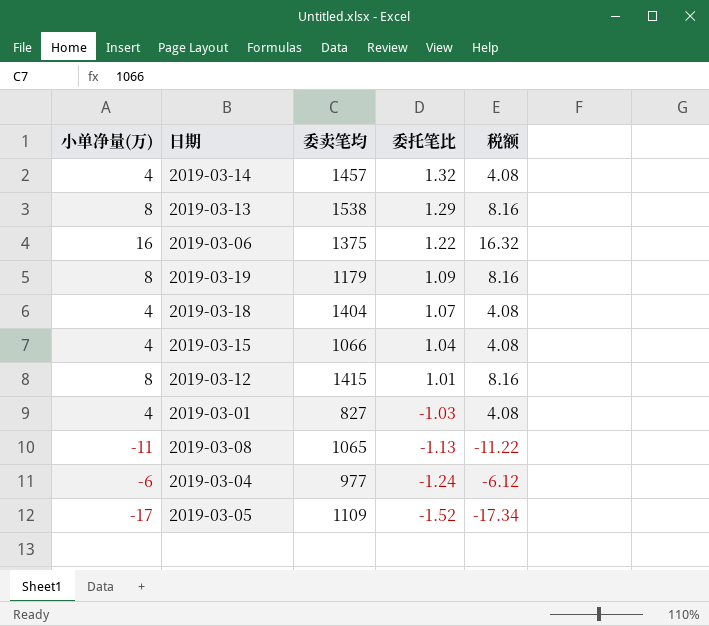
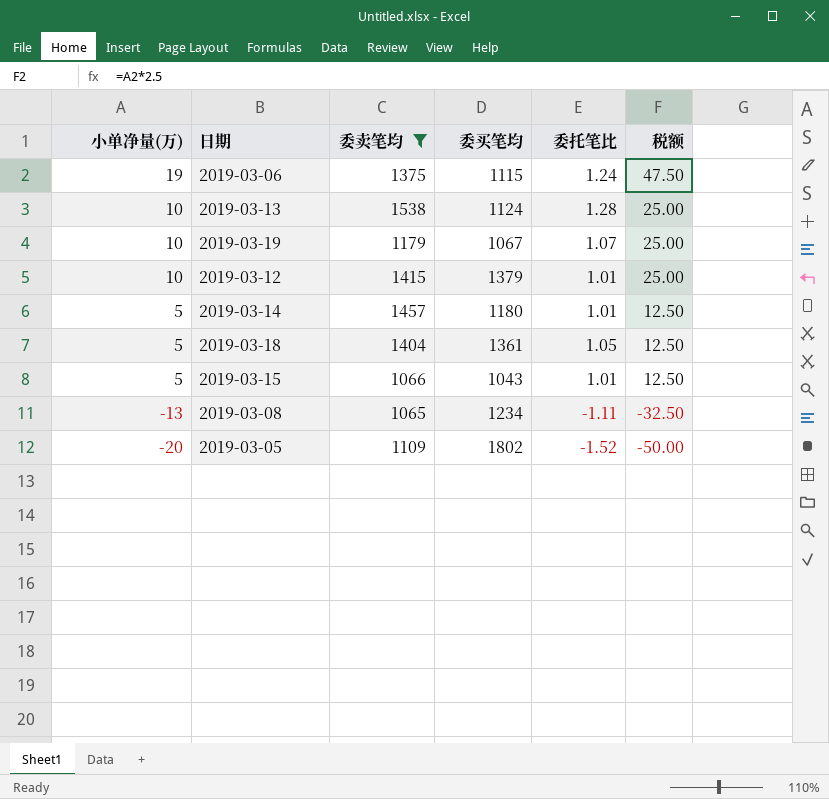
filter: none -> 委卖笔均 >= 1065
row order: 委托笔比 descending -> 小单净量(万) descending
column 委买笔均 | position: none -> 4
column 税额 | formula: [小单净量(万)] * 1.02 -> [小单净量(万)] * 2.5
2019-03-06 | 小单净量(万): 16 -> 19
2019-03-06 | 委托笔比: 1.22 -> 1.24
2019-03-13 | 小单净量(万): 8 -> 10
2019-03-13 | 委托笔比: 1.29 -> 1.28
2019-03-19 | 小单净量(万): 8 -> 10
2019-03-19 | 委托笔比: 1.09 -> 1.07
2019-03-12 | 小单净量(万): 8 -> 10
2019-03-14 | 小单净量(万): 4 -> 5
2019-03-14 | 委托笔比: 1.32 -> 1.01
2019-03-18 | 小单净量(万): 4 -> 5
2019-03-18 | 委托笔比: 1.07 -> 1.05
2019-03-15 | 小单净量(万): 4 -> 5
2019-03-15 | 委托笔比: 1.04 -> 1.01
2019-03-08 | 小单净量(万): -11 -> -13
2019-03-08 | 委托笔比: -1.13 -> -1.11
2019-03-05 | 小单净量(万): -17 -> -20

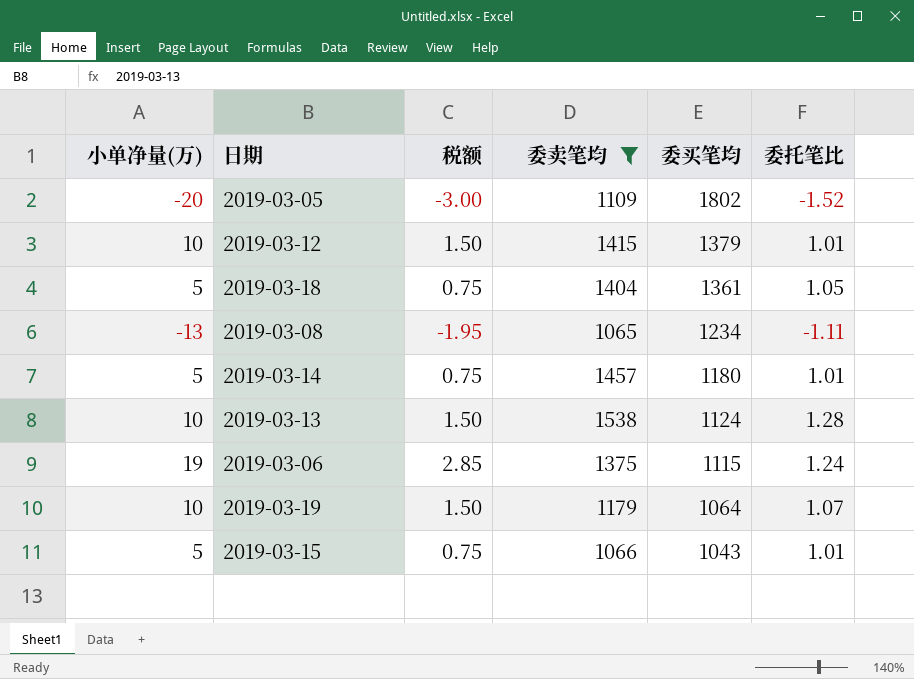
row order: 小单净量(万) descending -> 委买笔均 descending
column 税额 | formula: [小单净量(万)] * 2.5 -> [小单净量(万)] * 0.15
column 税额 | position: 6 -> 3
2019-03-19 | 委买笔均: 1067 -> 1064

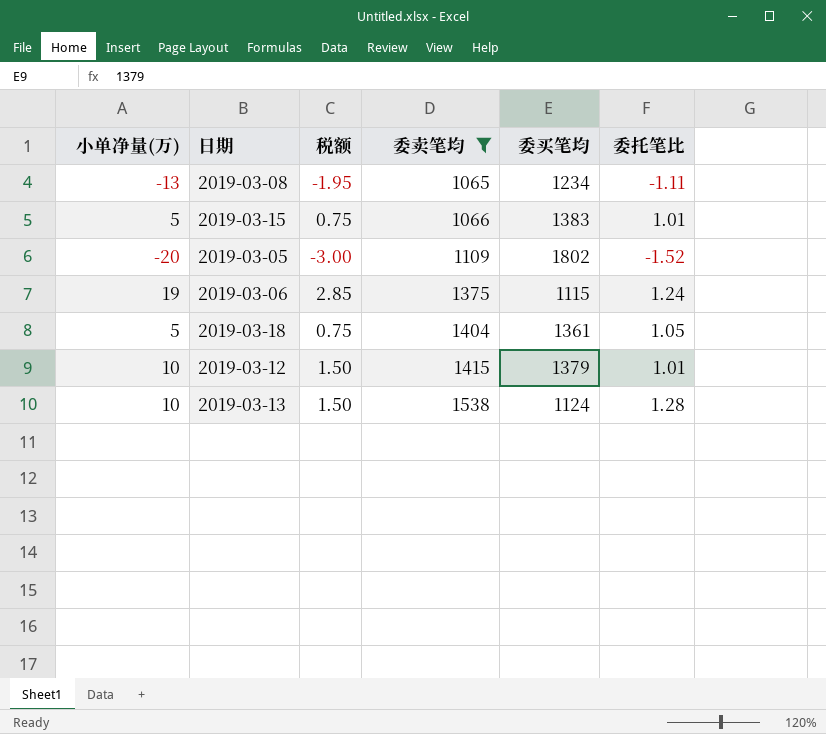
row order: 委买笔均 descending -> 委卖笔均 ascending
row 2019-03-14: 5 | 0.75 | 1457 | 1180 | 1.01 -> none
row 2019-03-19: 10 | 1.50 | 1179 | 1064 | 1.07 -> none
2019-03-15 | 委买笔均: 1043 -> 1383

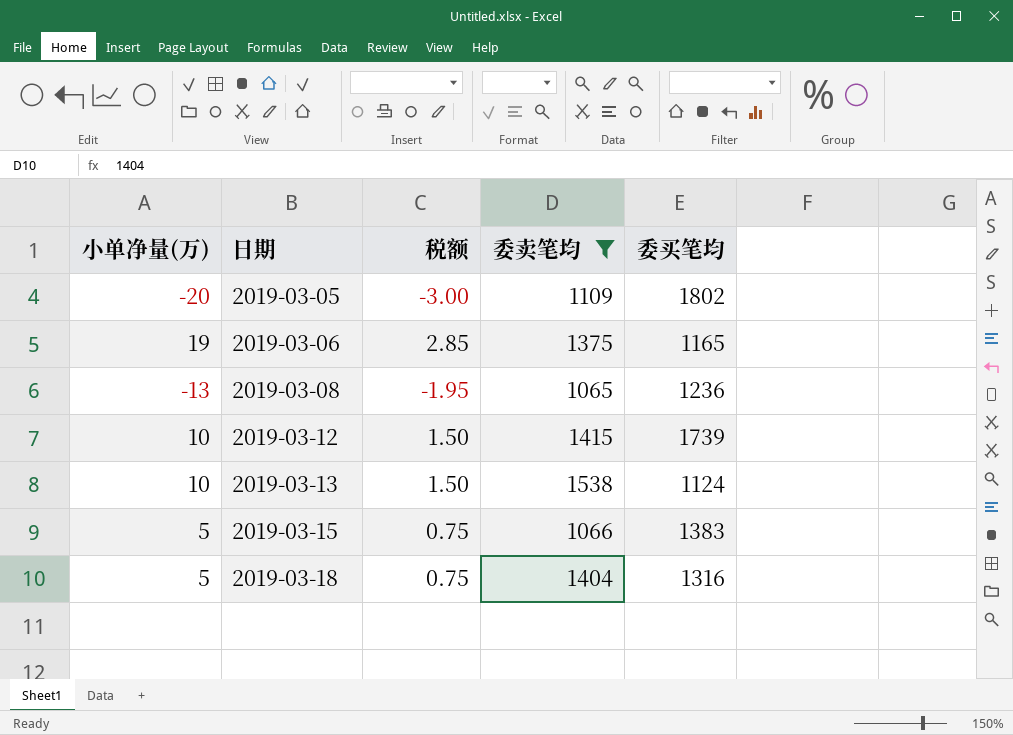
row order: 委卖笔均 ascending -> 日期 ascending
column 委托笔比 | position: 6 -> none
2019-03-06 | 委买笔均: 1115 -> 1165
2019-03-08 | 委买笔均: 1234 -> 1236
2019-03-12 | 委买笔均: 1379 -> 1739
2019-03-18 | 委买笔均: 1361 -> 1316

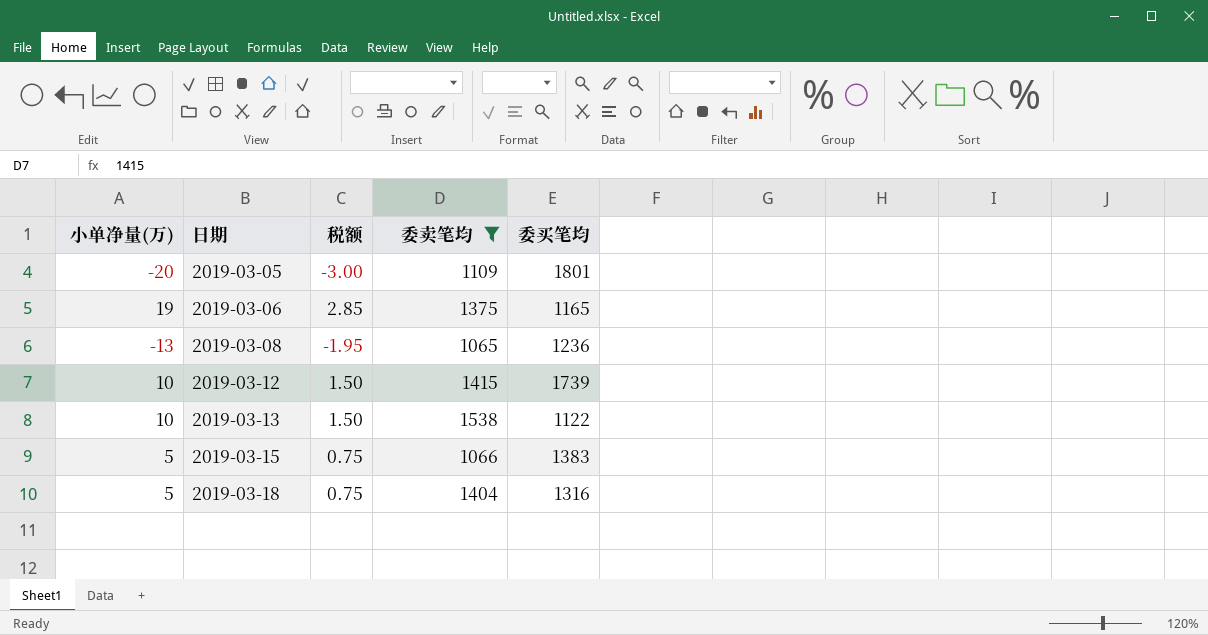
2019-03-05 | 委买笔均: 1802 -> 1801
2019-03-13 | 委买笔均: 1124 -> 1122

